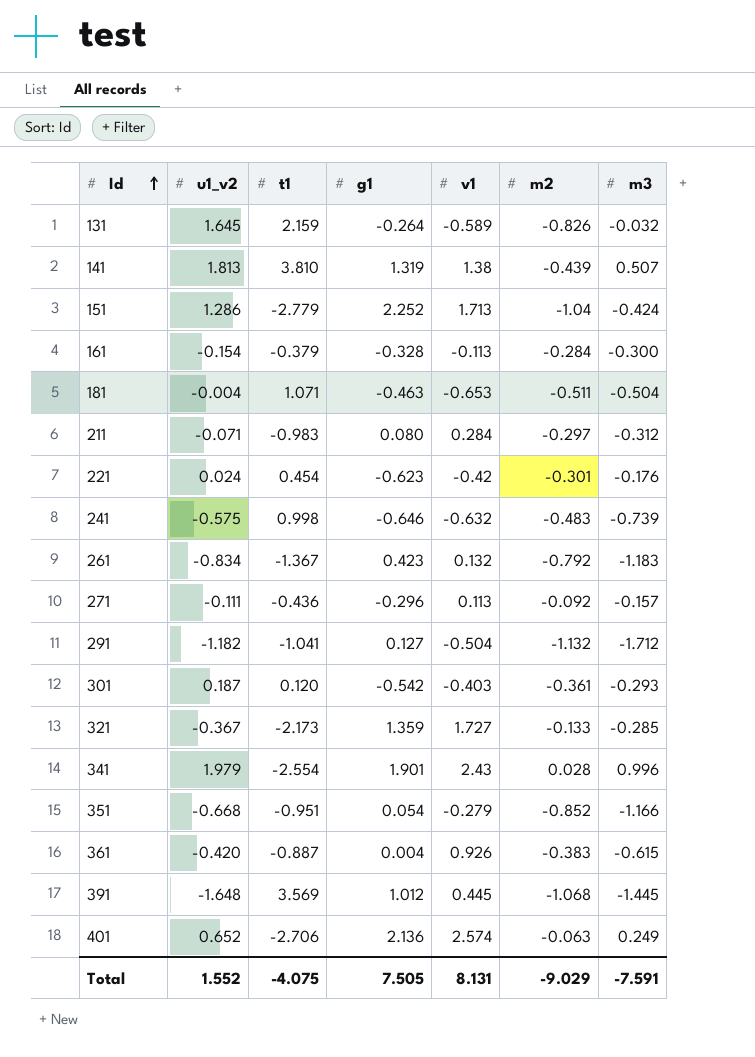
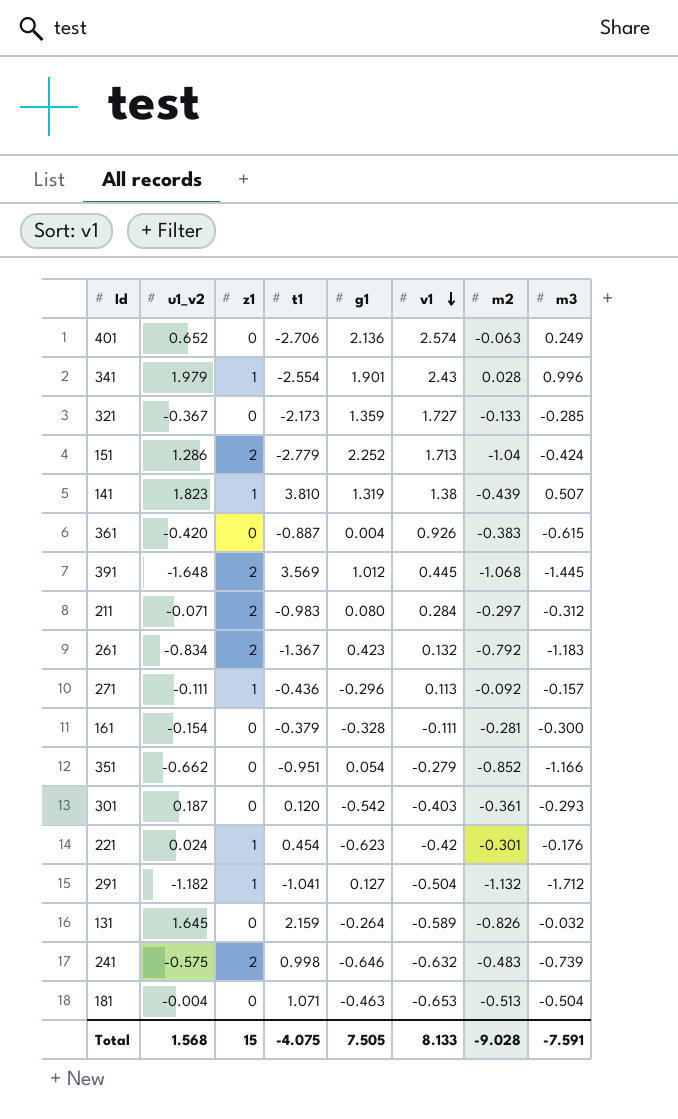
row order: Id ascending -> v1 descending
column z1 | position: none -> 3
141 | u1_v2: 1.813 -> 1.823
161 | v1: -0.113 -> -0.111
161 | m2: -0.284 -> -0.281
351 | u1_v2: -0.668 -> -0.662
181 | m2: -0.511 -> -0.513
Total | u1_v2: 1.552 -> 1.568
Total | v1: 8.131 -> 8.133
Total | m2: -9.029 -> -9.028

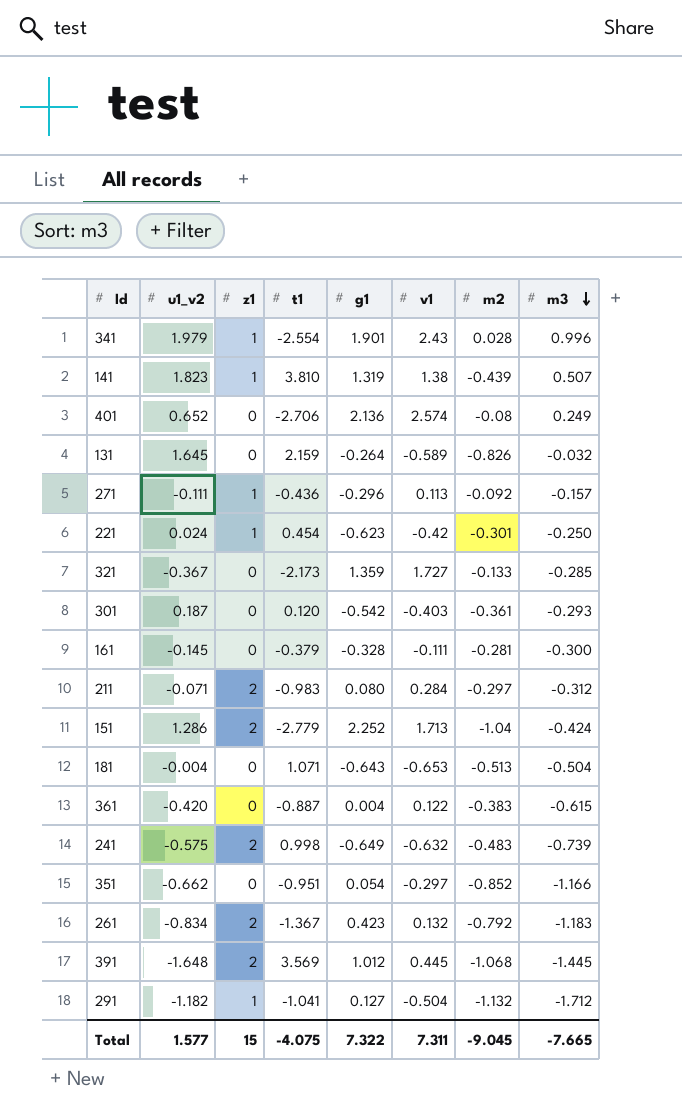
row order: v1 descending -> m3 descending
401 | m2: -0.063 -> -0.08
221 | m3: -0.176 -> -0.250
161 | u1_v2: -0.154 -> -0.145
181 | g1: -0.463 -> -0.643
361 | v1: 0.926 -> 0.122
241 | g1: -0.646 -> -0.649
351 | v1: -0.279 -> -0.297
Total | u1_v2: 1.568 -> 1.577
Total | g1: 7.505 -> 7.322
Total | v1: 8.133 -> 7.311
Total | m2: -9.028 -> -9.045
Total | m3: -7.591 -> -7.665

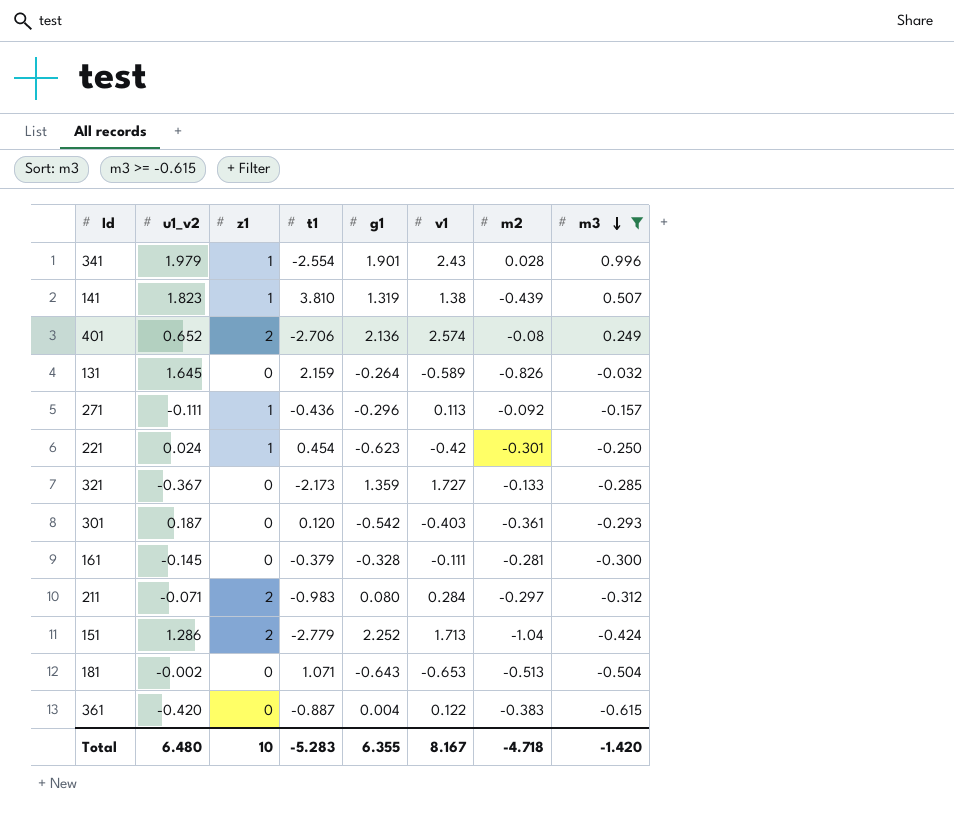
filter: none -> m3 >= -0.615
401 | z1: 0 -> 2
181 | u1_v2: -0.004 -> -0.002
Total | u1_v2: 1.577 -> 6.480
Total | z1: 15 -> 10
Total | t1: -4.075 -> -5.283
Total | g1: 7.322 -> 6.355
Total | v1: 7.311 -> 8.167
Total | m2: -9.045 -> -4.718
Total | m3: -7.665 -> -1.420

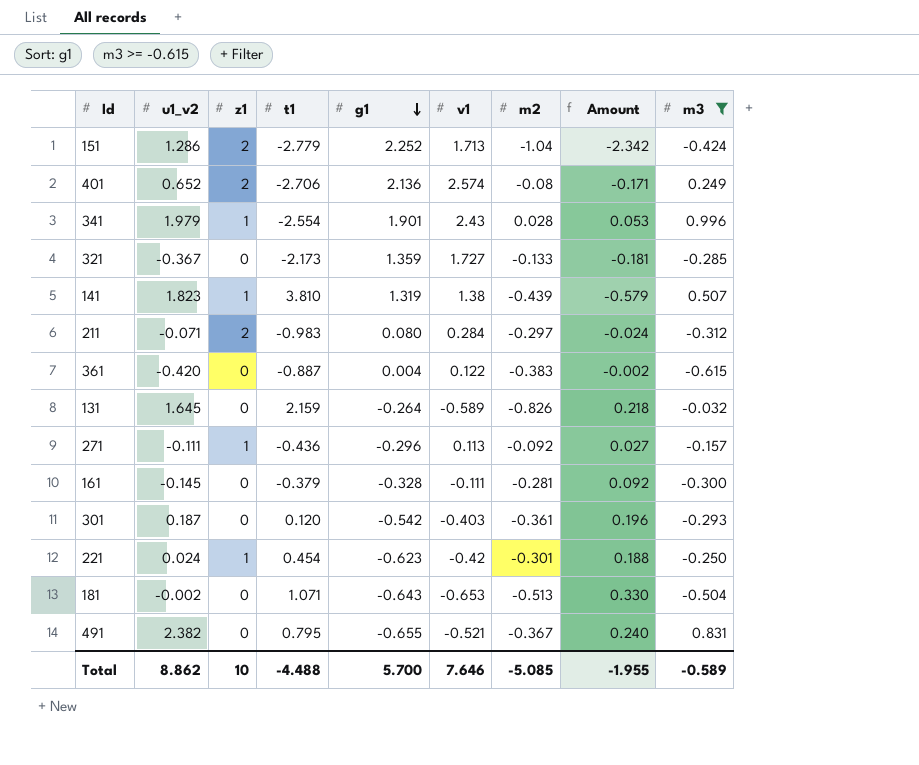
row order: m3 descending -> g1 descending
column Amount | formula: none -> [g1] * [m2]
row 491: none -> 2.382 | 0 | 0.795 | -0.655 | -0.521 | -0.367 | 0.240 | 0.831
Total | u1_v2: 6.480 -> 8.862
Total | t1: -5.283 -> -4.488
Total | g1: 6.355 -> 5.700
Total | v1: 8.167 -> 7.646
Total | m2: -4.718 -> -5.085
Total | m3: -1.420 -> -0.589

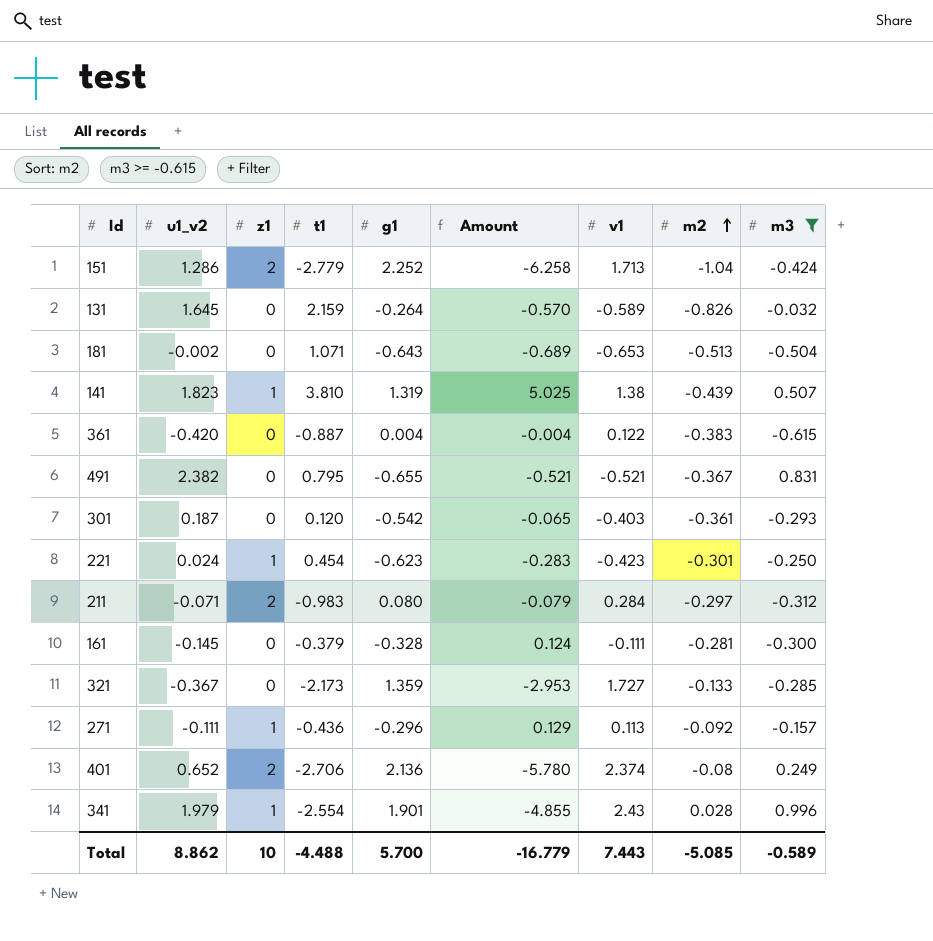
row order: g1 descending -> m2 ascending
column Amount | formula: [g1] * [m2] -> [t1] * [g1]
column Amount | position: 8 -> 6
221 | v1: -0.42 -> -0.423
401 | v1: 2.574 -> 2.374
Total | Amount: -1.955 -> -16.779
Total | v1: 7.646 -> 7.443

